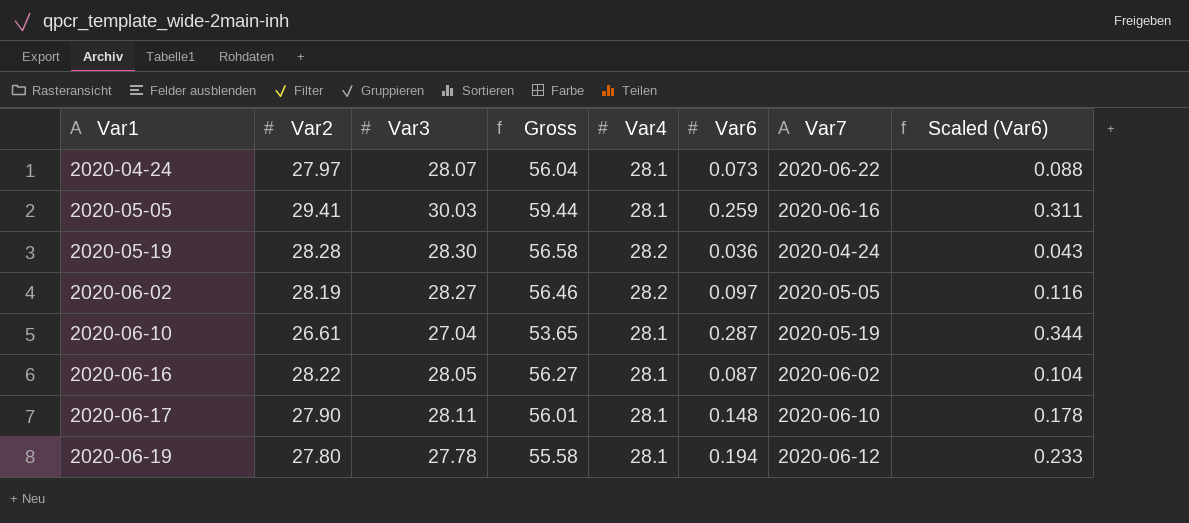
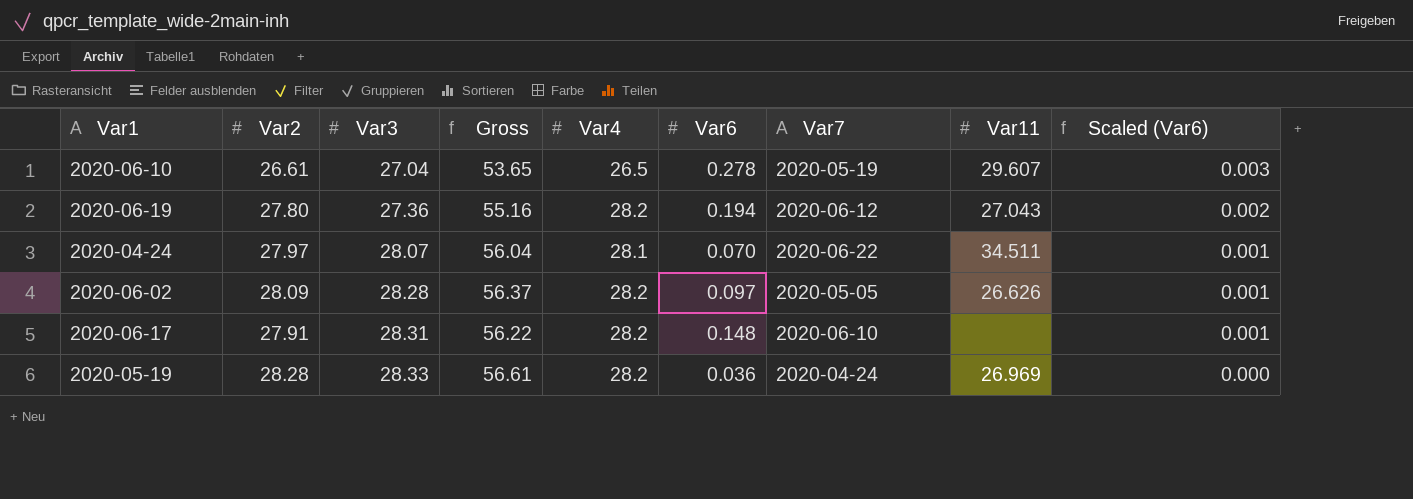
row order: Var1 ascending -> Var3 ascending
column Var11 | position: none -> 8
column Scaled (Var6) | formula: [Var6] * 1.2 -> [Var6] * 0.01
row 2020-05-05: 29.41 | 30.03 | 59.44 | 28.1 | 0.259 | 2020-06-16 | 0.311 -> none
row 2020-06-16: 28.22 | 28.05 | 56.27 | 28.1 | 0.087 | 2020-06-02 | 0.104 -> none
2020-06-10 | Var4: 28.1 -> 26.5
2020-06-10 | Var6: 0.287 -> 0.278
2020-06-19 | Var3: 27.78 -> 27.36
2020-06-19 | Gross: 55.58 -> 55.16
2020-06-19 | Var4: 28.1 -> 28.2
2020-04-24 | Var6: 0.073 -> 0.070
2020-06-02 | Var2: 28.19 -> 28.09
2020-06-02 | Var3: 28.27 -> 28.28
2020-06-02 | Gross: 56.46 -> 56.37
2020-06-17 | Var2: 27.90 -> 27.91
2020-06-17 | Var3: 28.11 -> 28.31
2020-06-17 | Gross: 56.01 -> 56.22
2020-06-17 | Var4: 28.1 -> 28.2
2020-05-19 | Var3: 28.30 -> 28.33
2020-05-19 | Gross: 56.58 -> 56.61

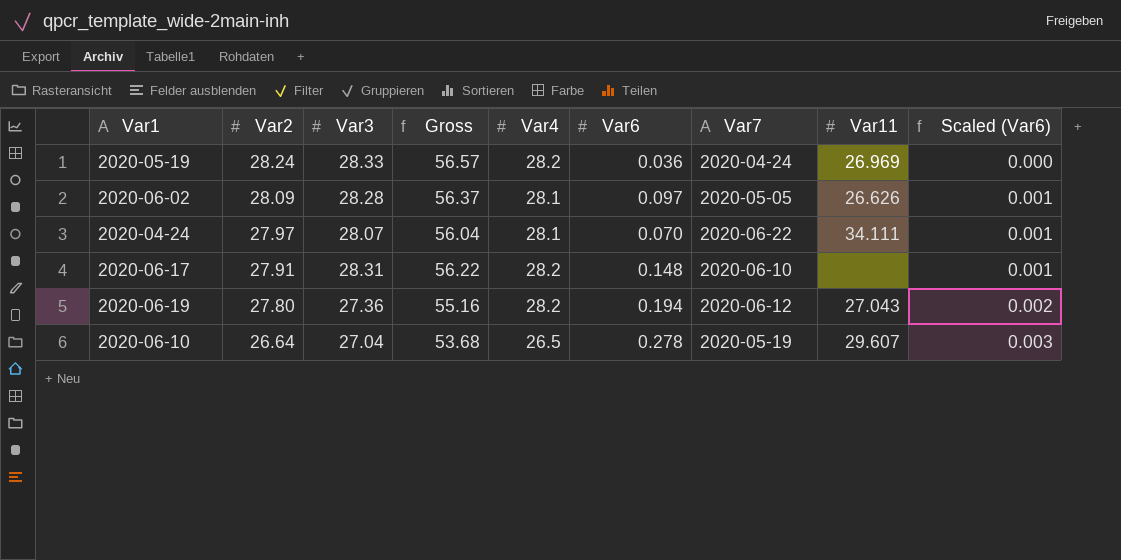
row order: Var3 ascending -> Var2 descending
2020-05-19 | Var2: 28.28 -> 28.24
2020-05-19 | Gross: 56.61 -> 56.57
2020-06-02 | Var4: 28.2 -> 28.1
2020-04-24 | Var11: 34.511 -> 34.111
2020-06-10 | Var2: 26.61 -> 26.64
2020-06-10 | Gross: 53.65 -> 53.68

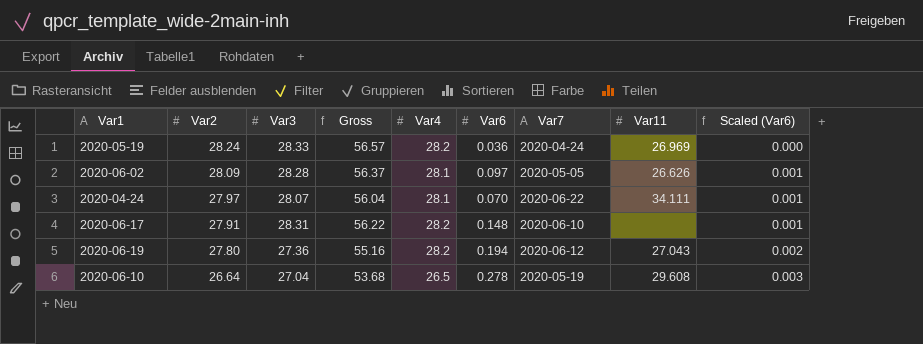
2020-06-10 | Var11: 29.607 -> 29.608

